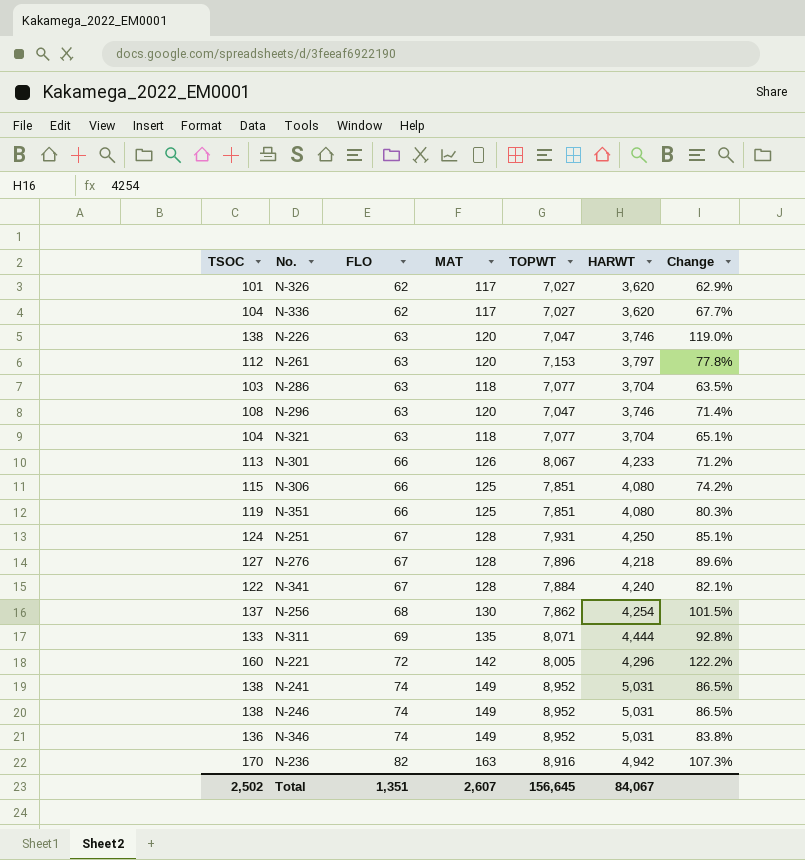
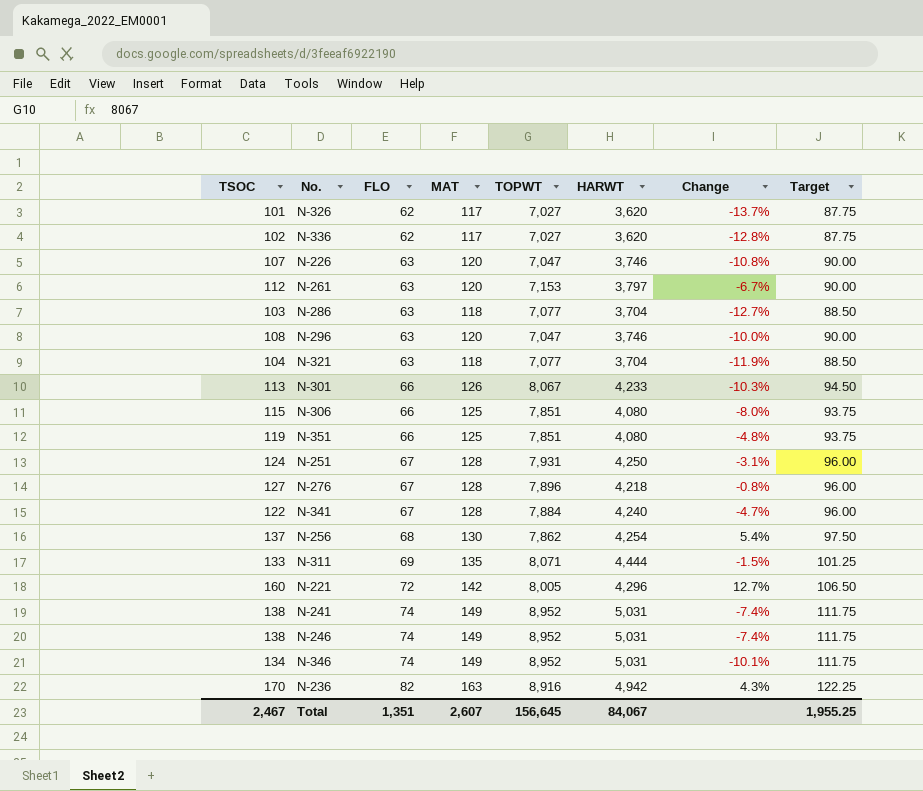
column Change | formula: ([TSOC] - [FLO]) / [FLO] -> ([TSOC] - [MAT]) / [MAT]
column Target | formula: none -> [MAT] * 0.75
N-336 | TSOC: 104 -> 102
N-226 | TSOC: 138 -> 107
N-346 | TSOC: 136 -> 134
Total | TSOC: 2,502 -> 2,467

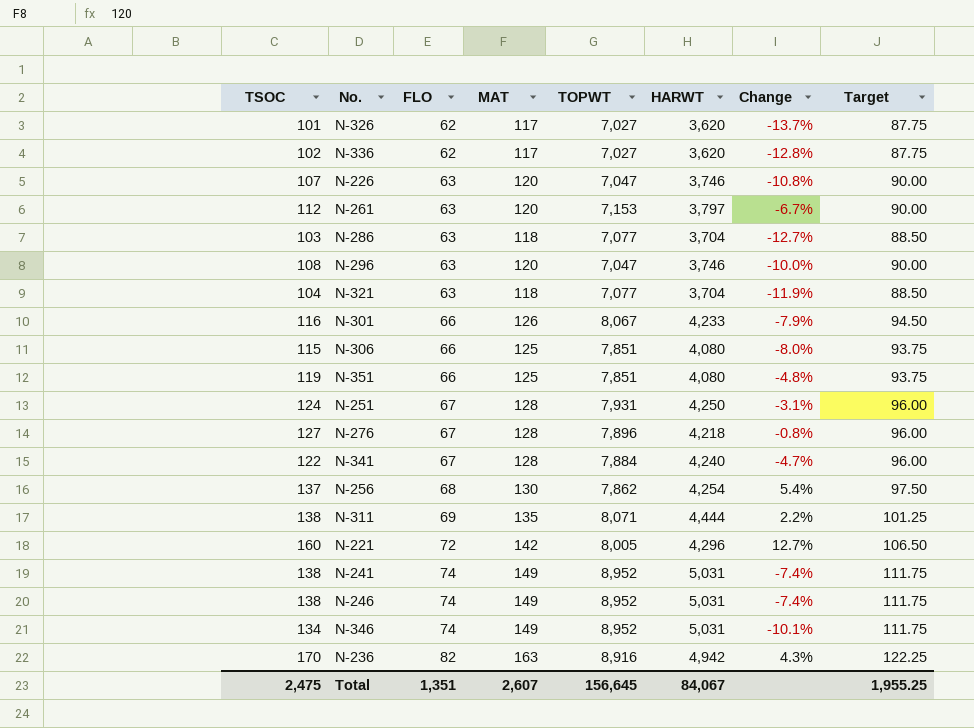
N-301 | TSOC: 113 -> 116
N-301 | Change: -10.3% -> -7.9%
N-311 | TSOC: 133 -> 138
N-311 | Change: -1.5% -> 2.2%
Total | TSOC: 2,467 -> 2,475

